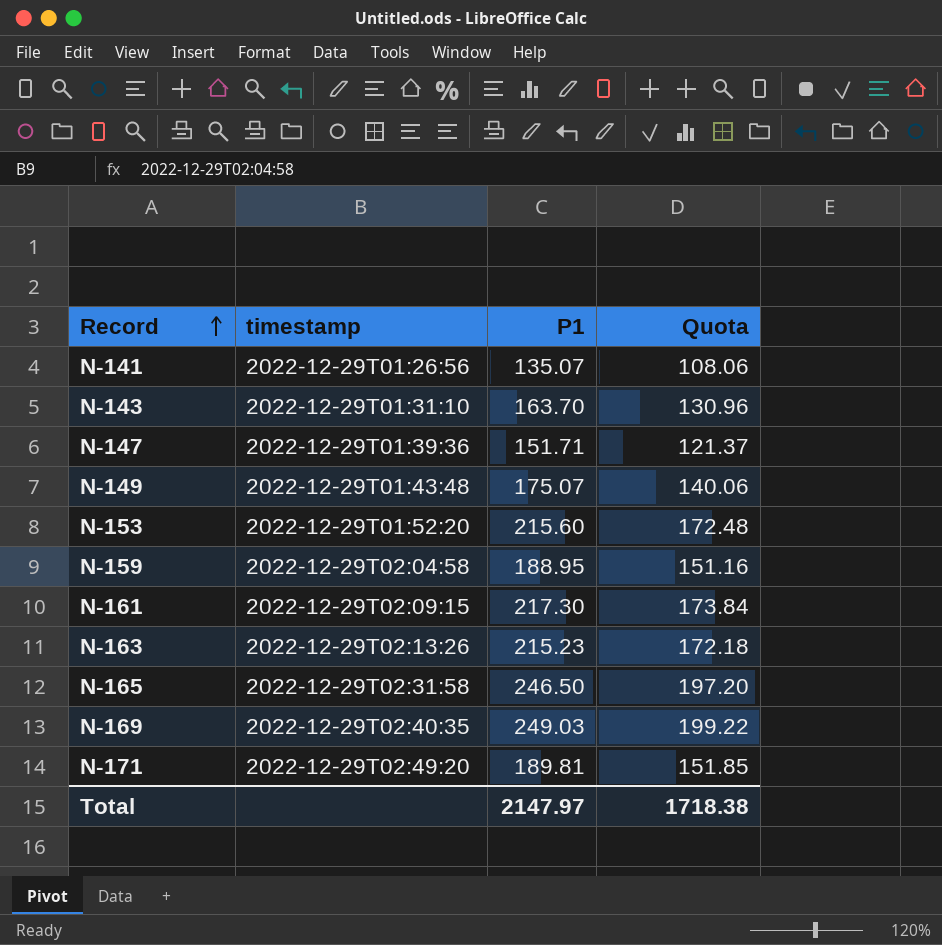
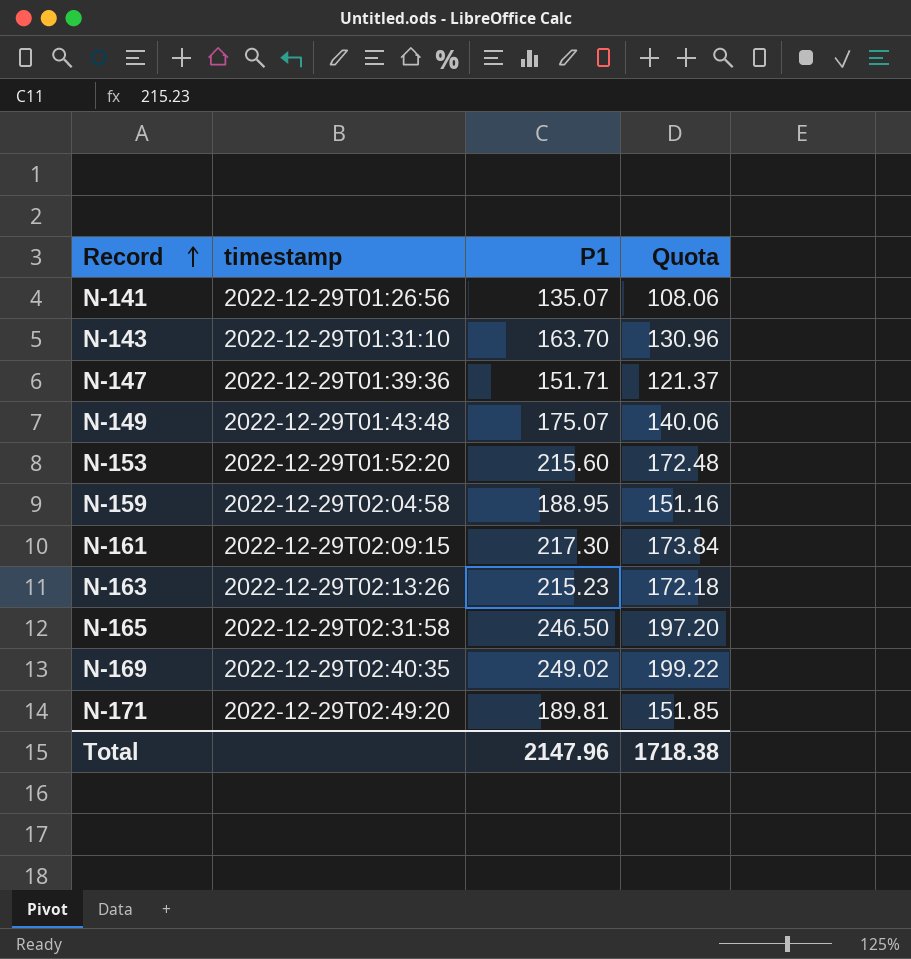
N-169 | P1: 249.03 -> 249.02
Total | P1: 2147.97 -> 2147.96

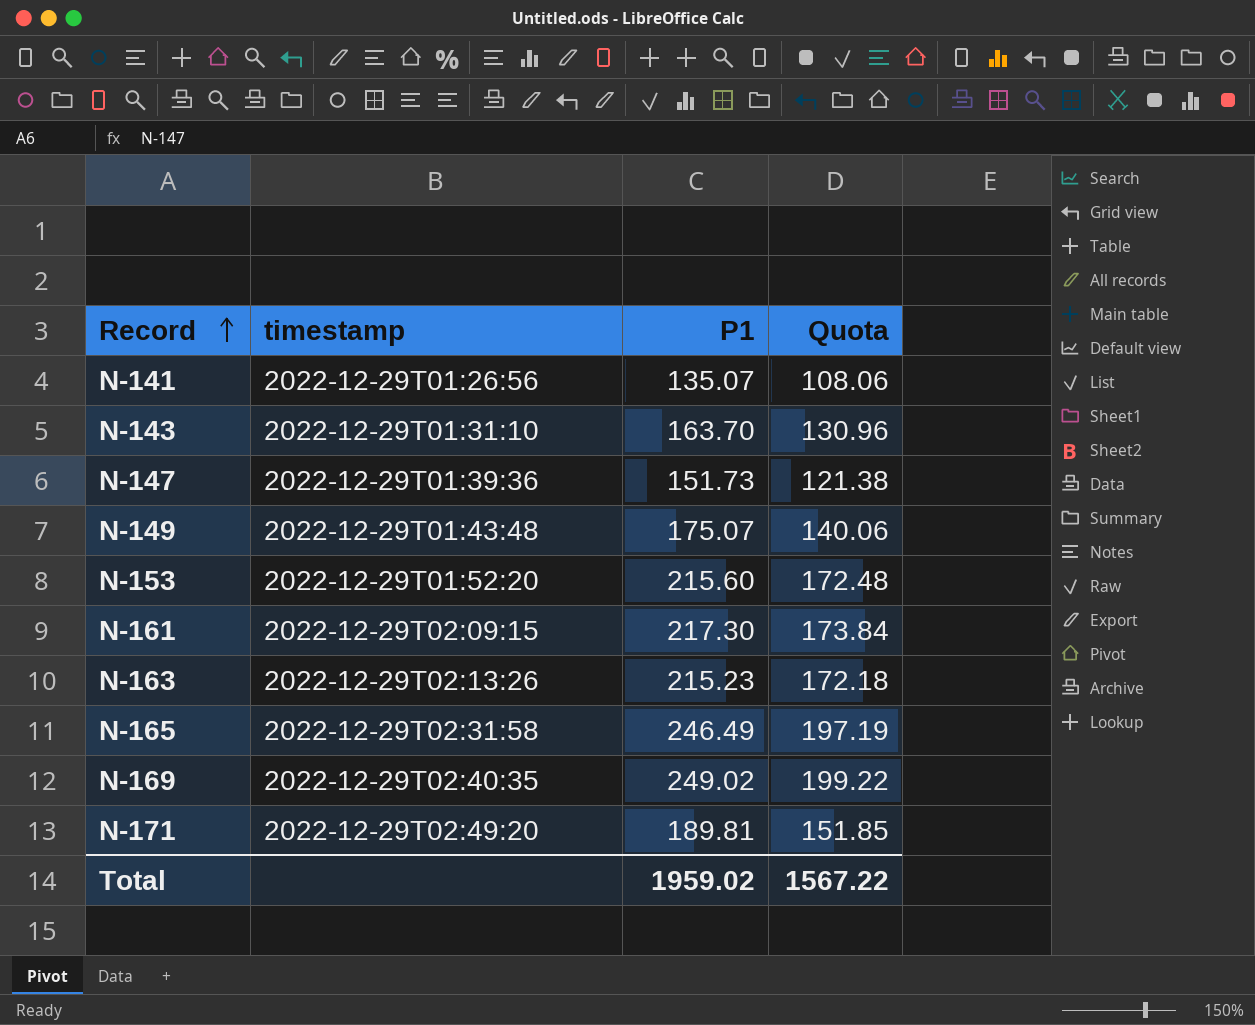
row N-159: 2022-12-29T02:04:58 | 188.95 | 151.16 -> none
N-147 | P1: 151.71 -> 151.73
N-147 | Quota: 121.37 -> 121.38
N-165 | P1: 246.50 -> 246.49
N-165 | Quota: 197.20 -> 197.19
Total | P1: 2147.96 -> 1959.02
Total | Quota: 1718.38 -> 1567.22

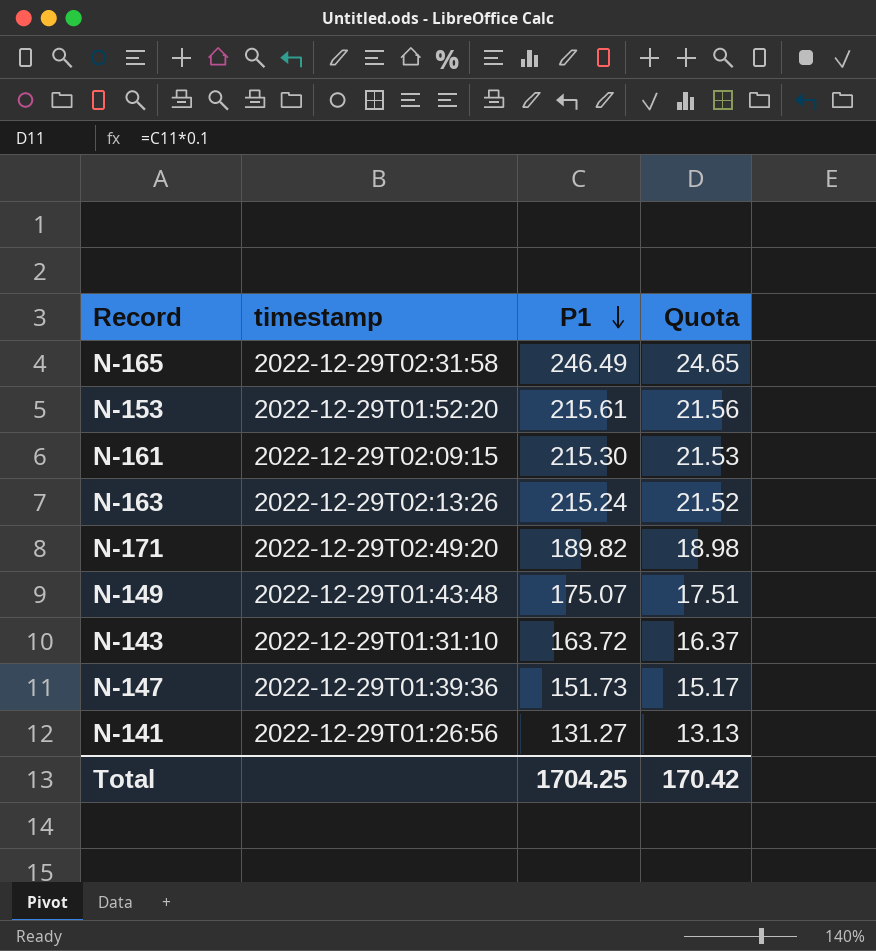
row order: Record ascending -> P1 descending
column Quota | formula: [P1] * 0.8 -> [P1] * 0.1
row N-169: 2022-12-29T02:40:35 | 249.02 | 199.22 -> none
N-153 | P1: 215.60 -> 215.61
N-161 | P1: 217.30 -> 215.30
N-163 | P1: 215.23 -> 215.24
N-171 | P1: 189.81 -> 189.82
N-143 | P1: 163.70 -> 163.72
N-141 | P1: 135.07 -> 131.27
Total | P1: 1959.02 -> 1704.25
Total | Quota: 1567.22 -> 170.42

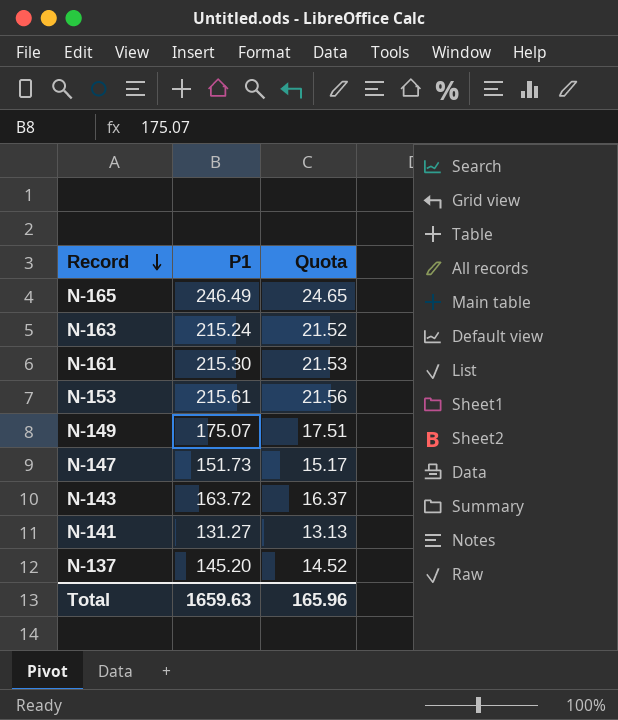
row order: P1 descending -> Record descending
column timestamp | position: 2 -> none
row N-171: 2022-12-29T02:49:20 | 189.82 | 18.98 -> none
row N-137: none -> 145.20 | 14.52
Total | P1: 1704.25 -> 1659.63
Total | Quota: 170.42 -> 165.96

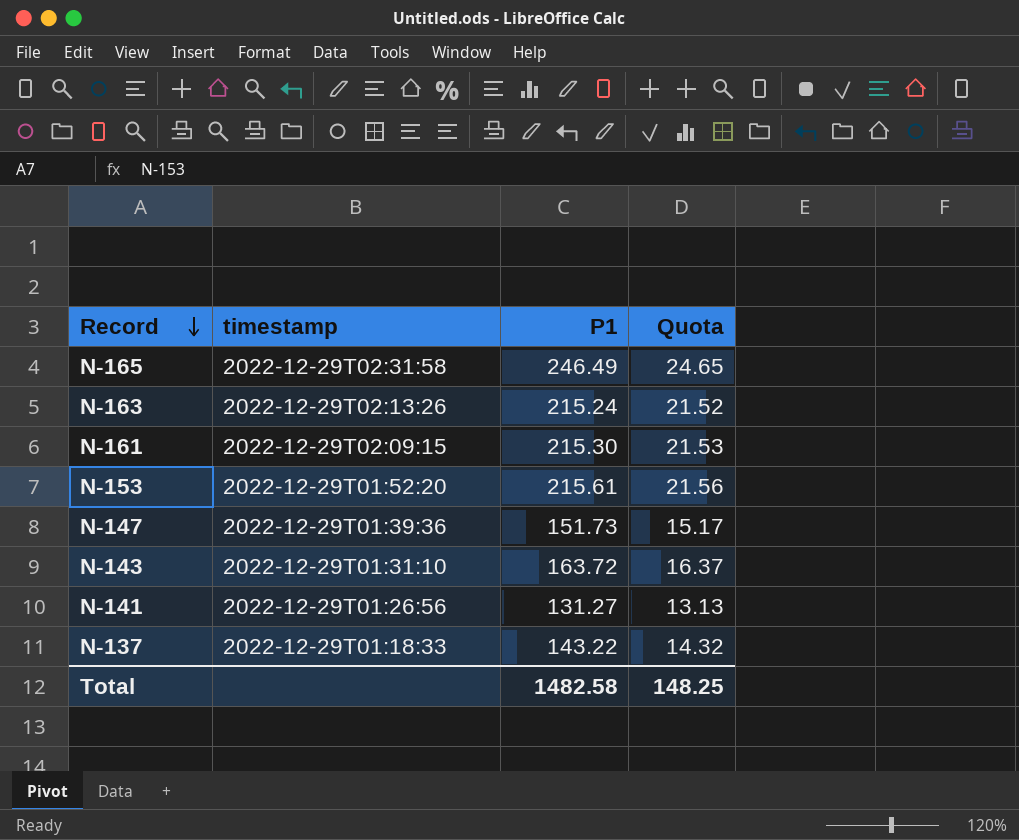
column timestamp | position: none -> 2
row N-149: 175.07 | 17.51 -> none
N-137 | P1: 145.20 -> 143.22
N-137 | Quota: 14.52 -> 14.32
Total | P1: 1659.63 -> 1482.58
Total | Quota: 165.96 -> 148.25

